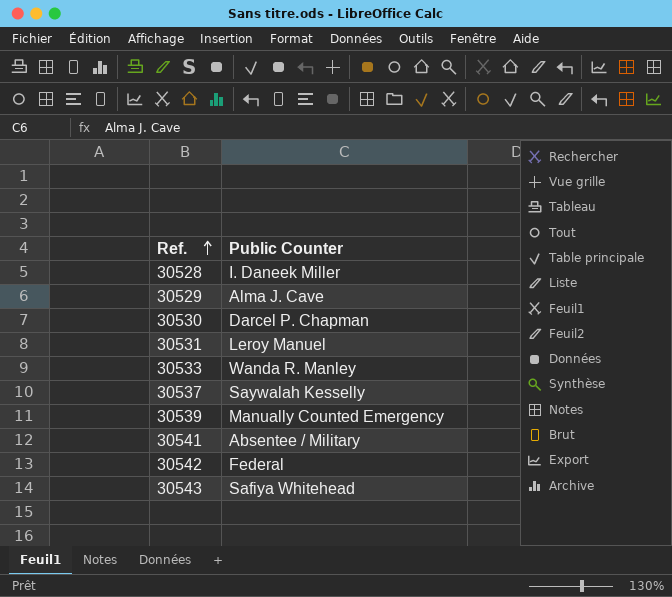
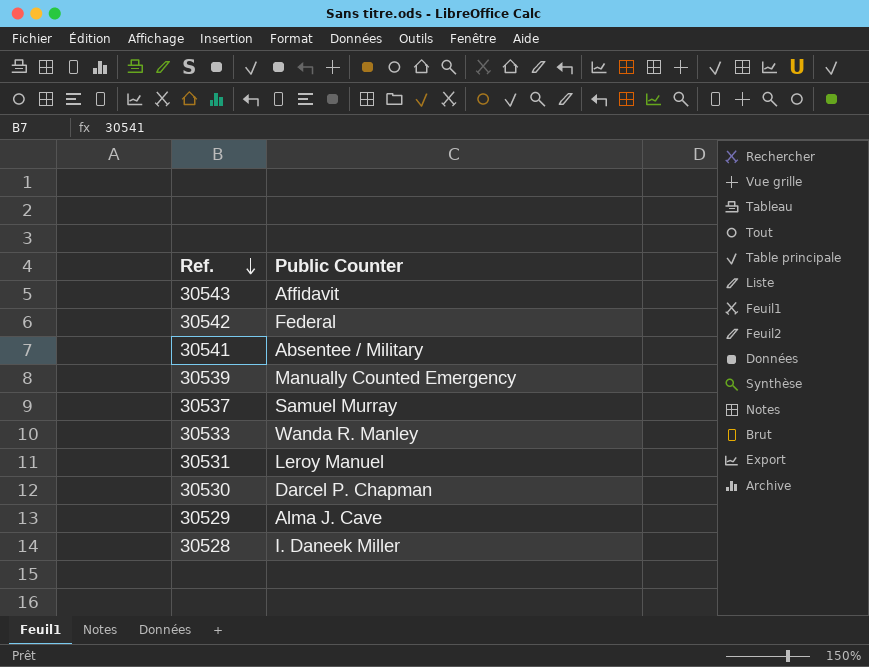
row order: Ref. ascending -> Ref. descending
30543 | Public Counter: Safiya Whitehead -> Affidavit
30537 | Public Counter: Saywalah Kesselly -> Samuel Murray

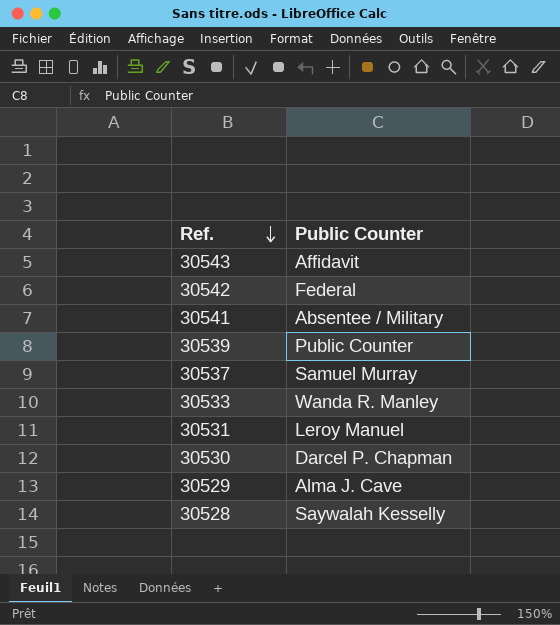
30539 | Public Counter: Manually Counted Emergency -> Public Counter
30528 | Public Counter: I. Daneek Miller -> Saywalah Kesselly

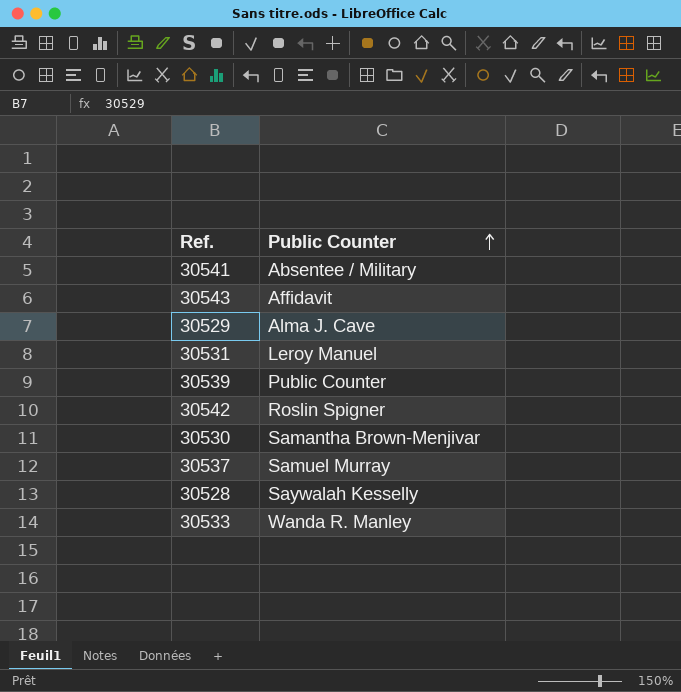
row order: Ref. descending -> Public Counter ascending
30542 | Public Counter: Federal -> Roslin Spigner
30530 | Public Counter: Darcel P. Chapman -> Samantha Brown-Menjivar

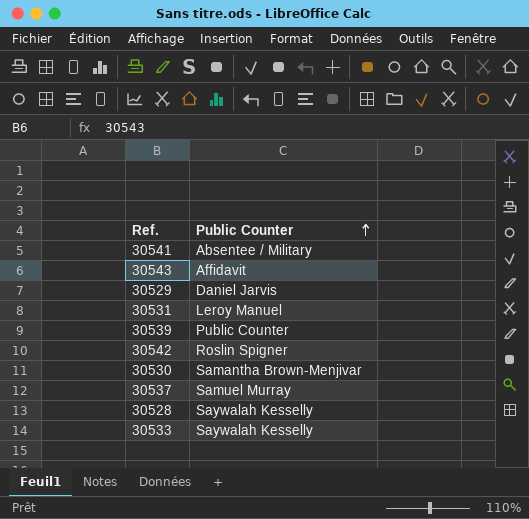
30529 | Public Counter: Alma J. Cave -> Daniel Jarvis
30533 | Public Counter: Wanda R. Manley -> Saywalah Kesselly

